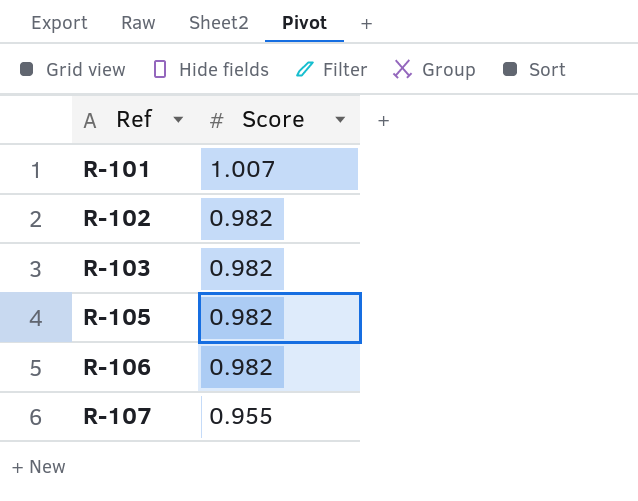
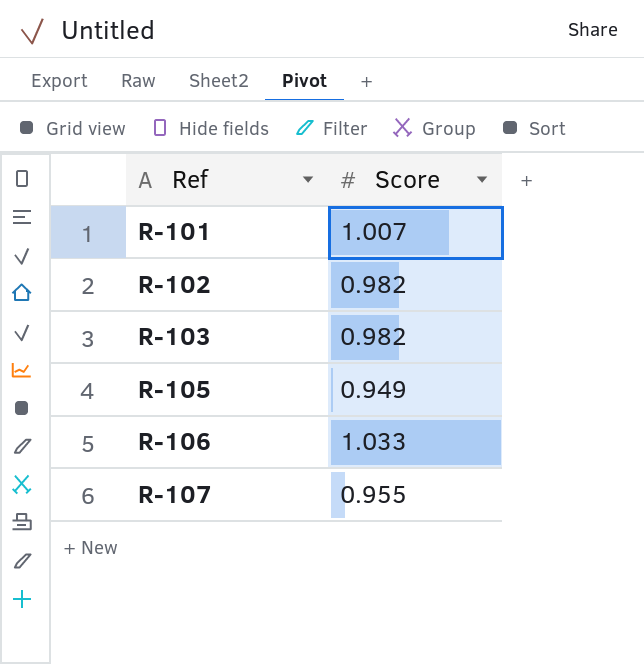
R-105 | Score: 0.982 -> 0.949
R-106 | Score: 0.982 -> 1.033

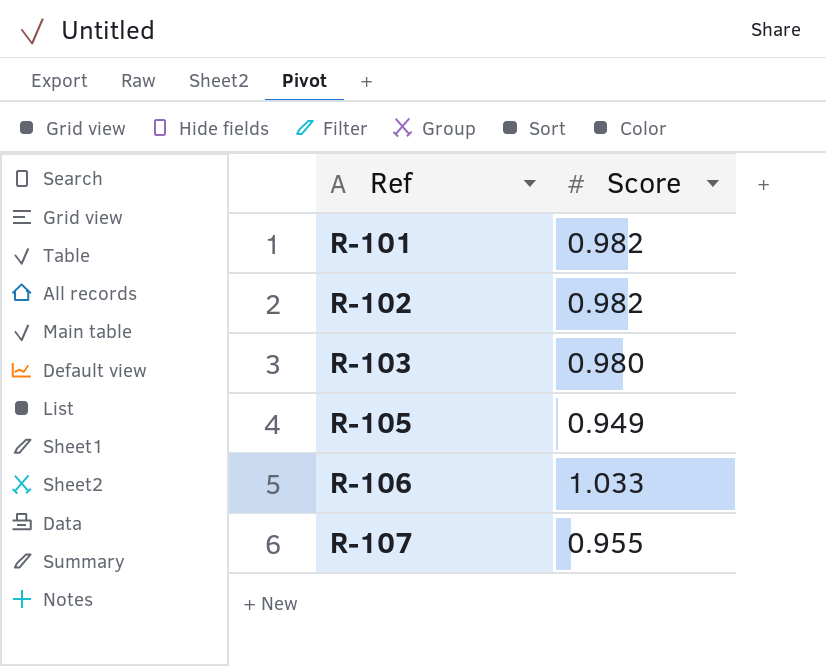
R-101 | Score: 1.007 -> 0.982
R-103 | Score: 0.982 -> 0.980

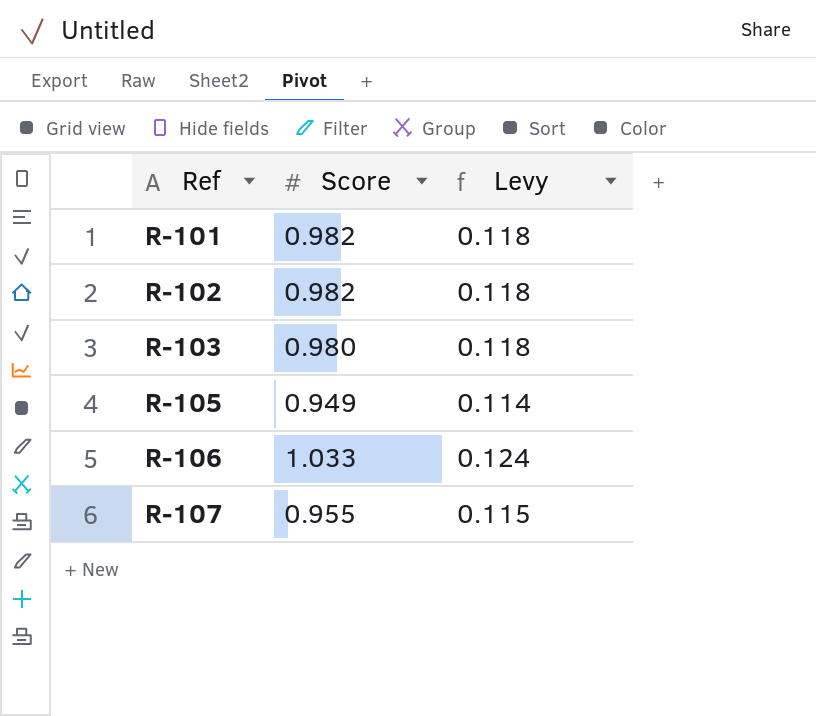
column Levy | formula: none -> [Score] * 0.12

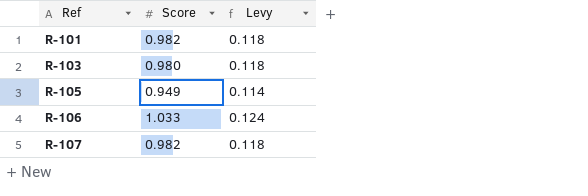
row R-102: 0.982 | 0.118 -> none
R-107 | Score: 0.955 -> 0.982
R-107 | Levy: 0.115 -> 0.118

